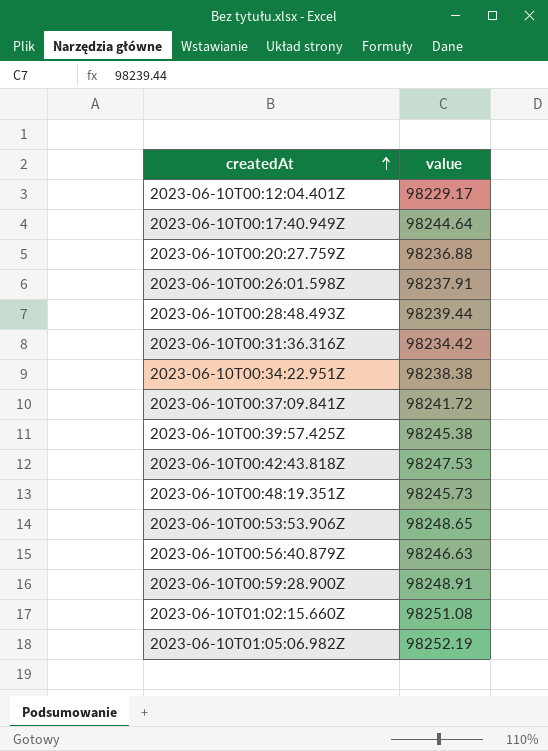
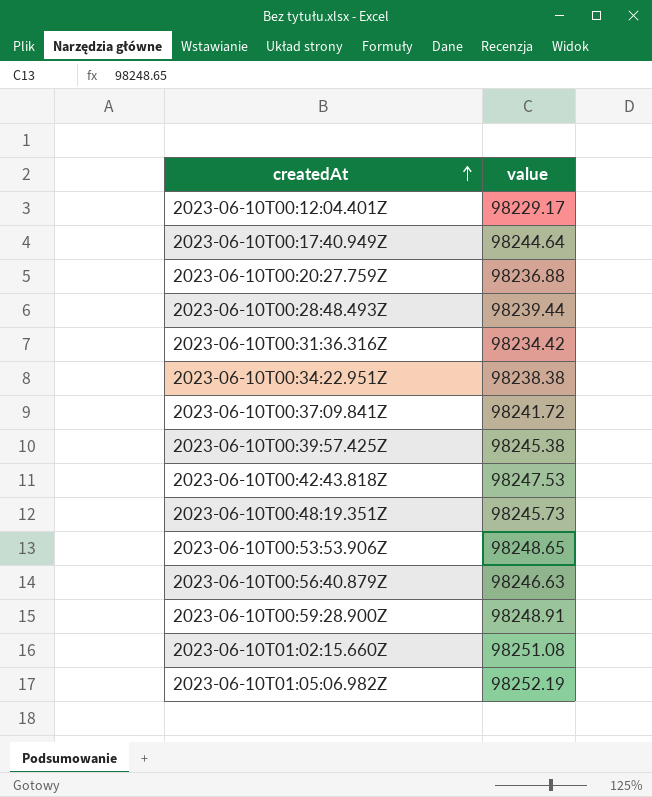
row 2023-06-10T00:26:01.598Z: 98237.91 -> none

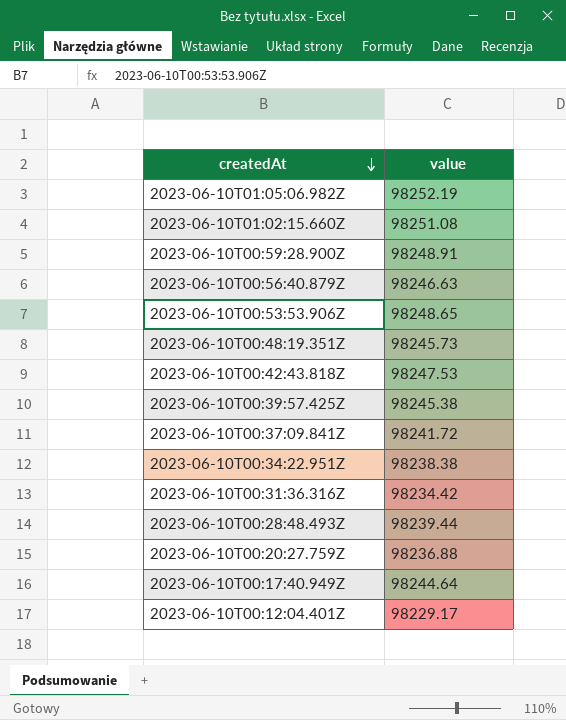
row order: createdAt ascending -> createdAt descending

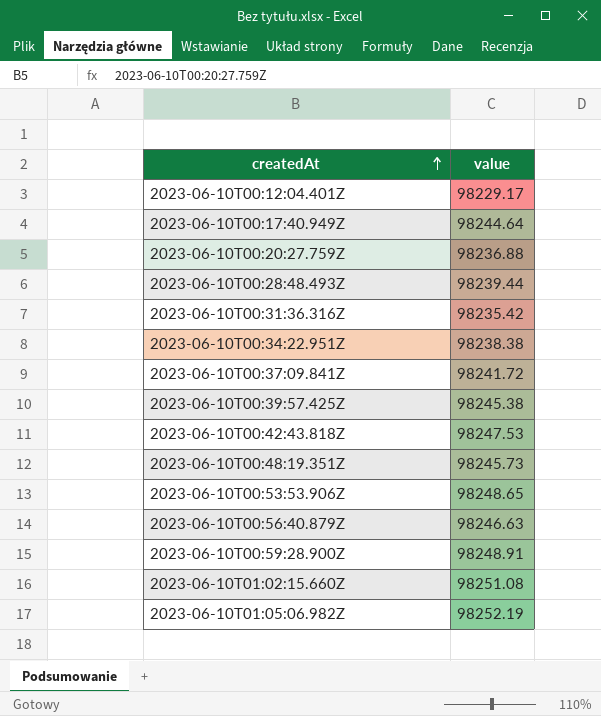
row order: createdAt descending -> createdAt ascending
2023-06-10T00:31:36.316Z | value: 98234.42 -> 98235.42

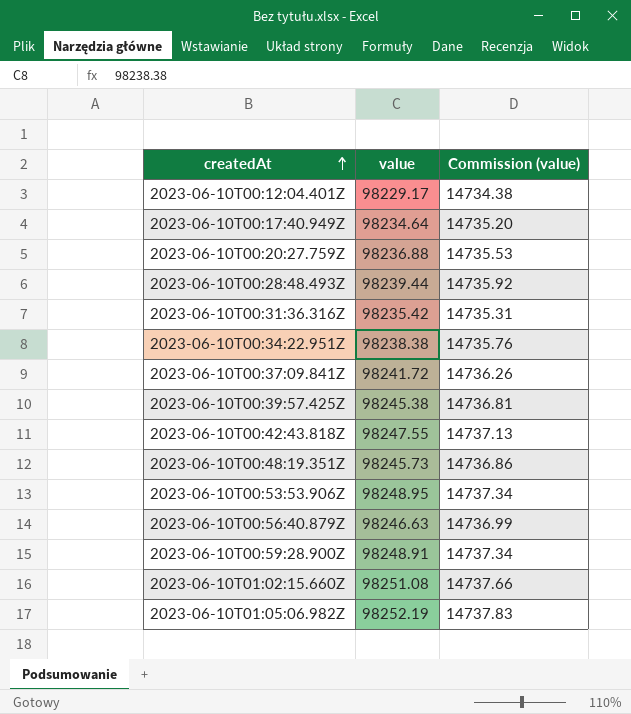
column Commission (value) | formula: none -> [value] * 0.15
2023-06-10T00:17:40.949Z | value: 98244.64 -> 98234.64
2023-06-10T00:42:43.818Z | value: 98247.53 -> 98247.55
2023-06-10T00:53:53.906Z | value: 98248.65 -> 98248.95

